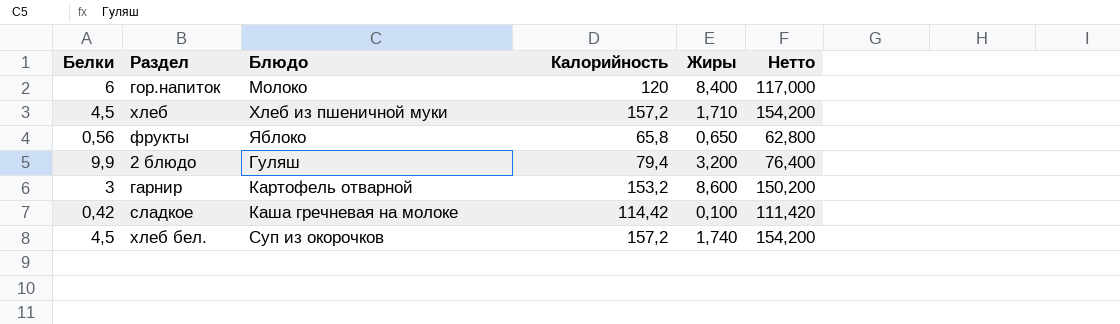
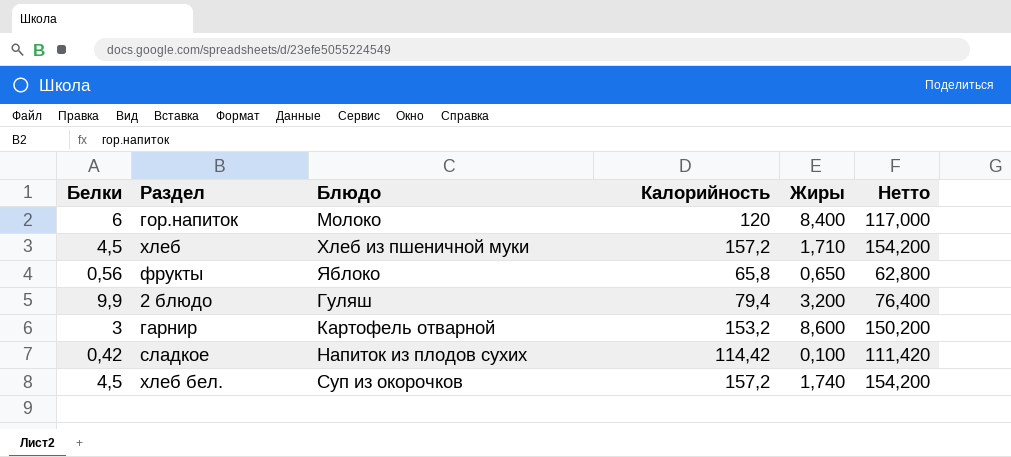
сладкое | Блюдо: Каша гречневая на молоке -> Напиток из плодов сухих

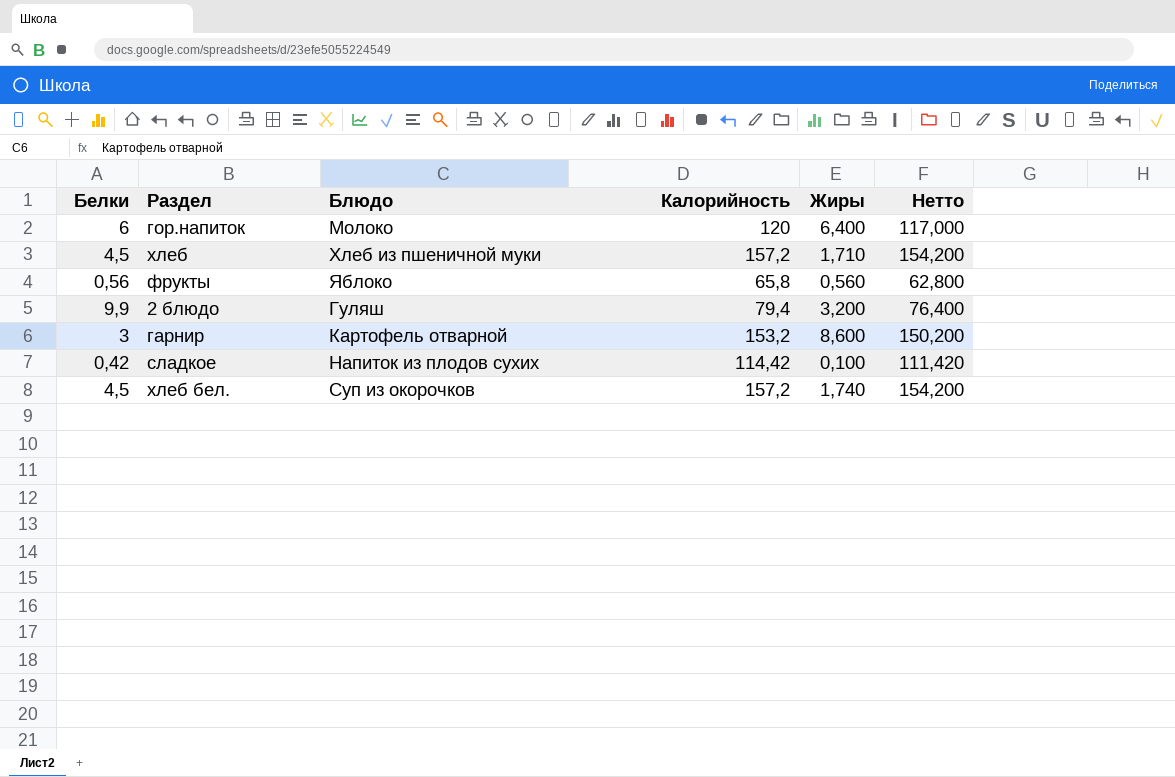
гор.напиток | Жиры: 8,400 -> 6,400
фрукты | Жиры: 0,650 -> 0,560

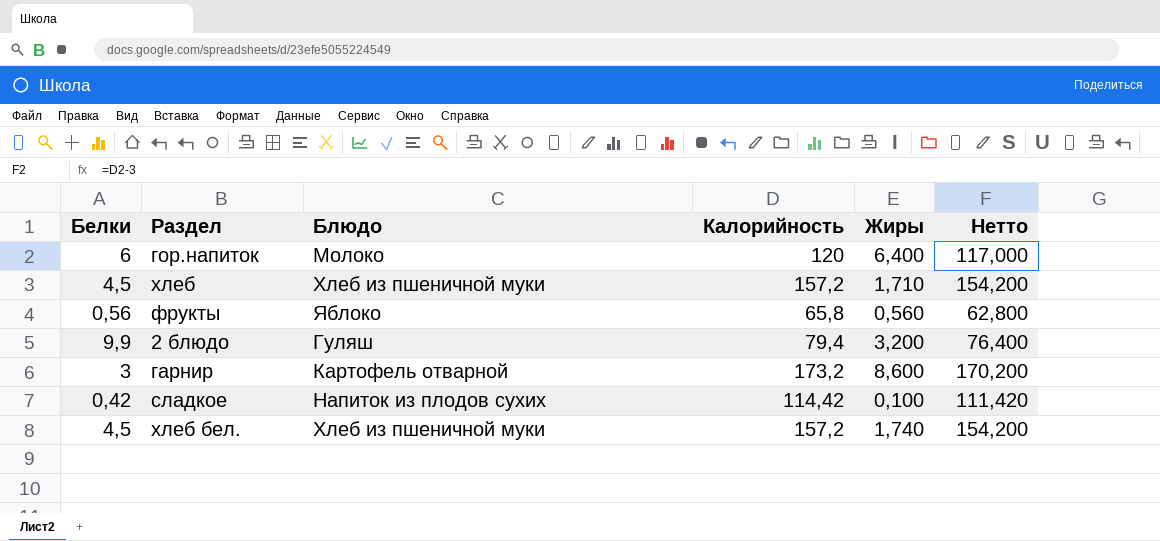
гарнир | Калорийность: 153,2 -> 173,2
гарнир | Нетто: 150,200 -> 170,200
хлеб бел. | Блюдо: Суп из окорочков -> Хлеб из пшеничной муки

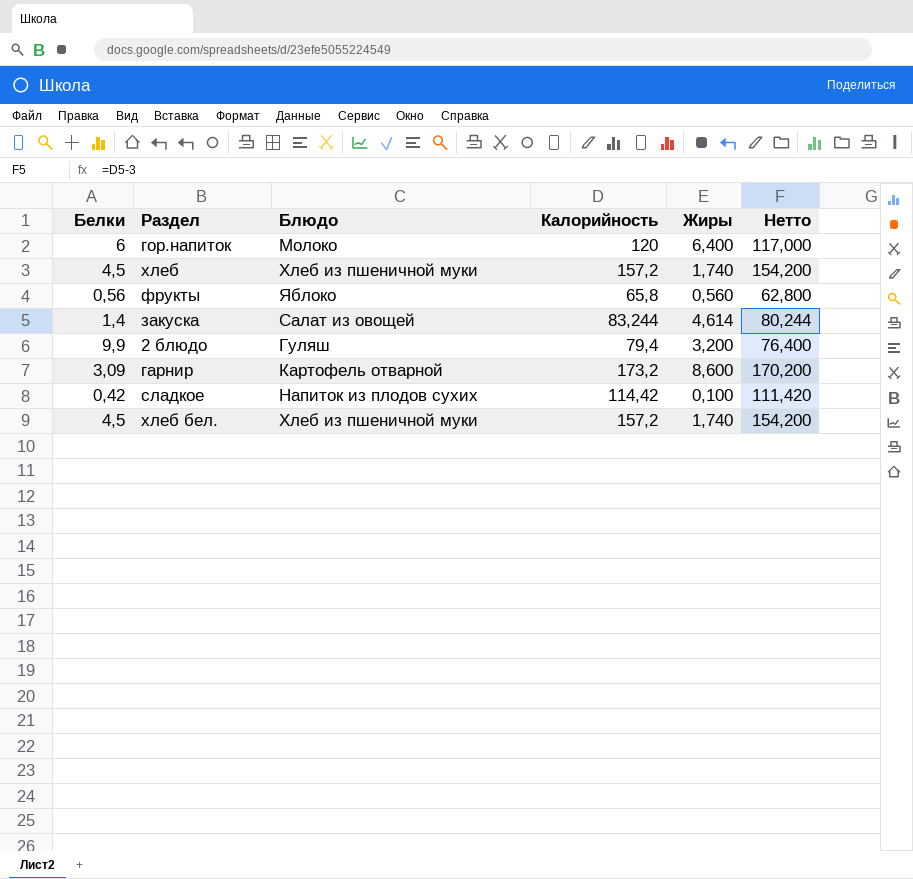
хлеб | Жиры: 1,710 -> 1,740
row закуска: none -> 1,4 | Салат из овощей | 83,244 | 4,614 | 80,244
гарнир | Белки: 3 -> 3,09

